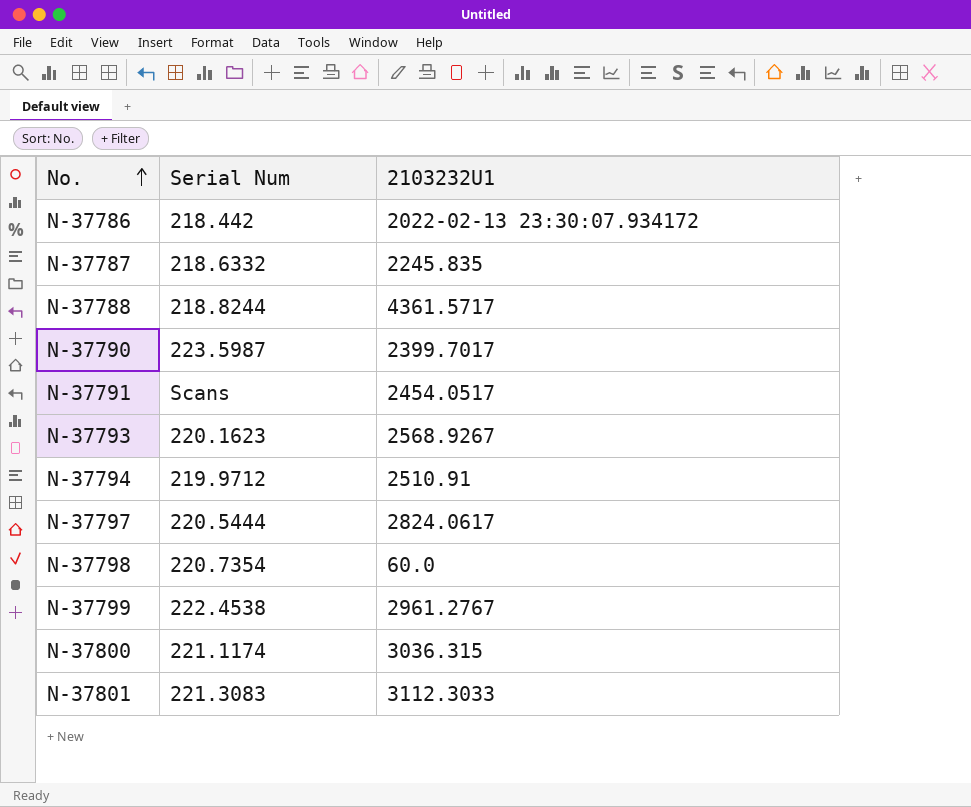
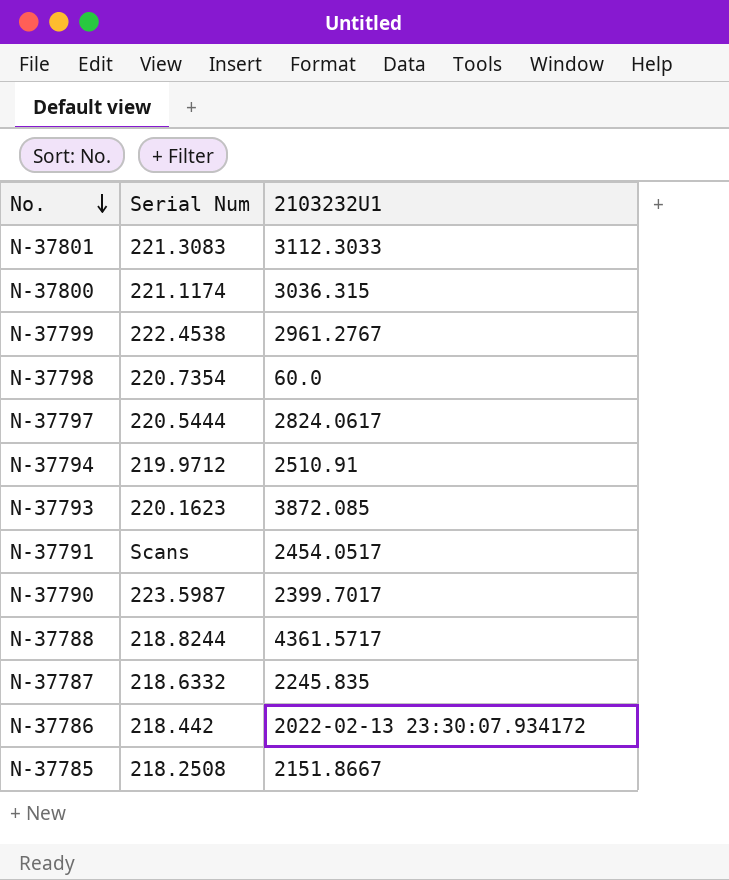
row order: No. ascending -> No. descending
N-37793 | 2103232U1: 2568.9267 -> 3872.085
row N-37785: none -> 218.2508 | 2151.8667

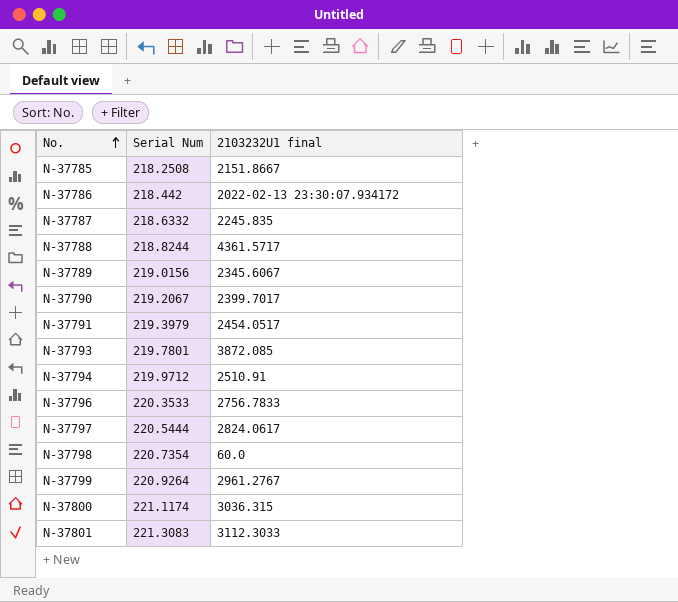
row order: No. descending -> No. ascending
column name: 2103232U1 -> 2103232U1 final
row N-37789: none -> 219.0156 | 2345.6067
N-37790 | Serial Num: 223.5987 -> 219.2067
N-37791 | Serial Num: Scans -> 219.3979
N-37793 | Serial Num: 220.1623 -> 219.7801
row N-37796: none -> 220.3533 | 2756.7833
N-37799 | Serial Num: 222.4538 -> 220.9264

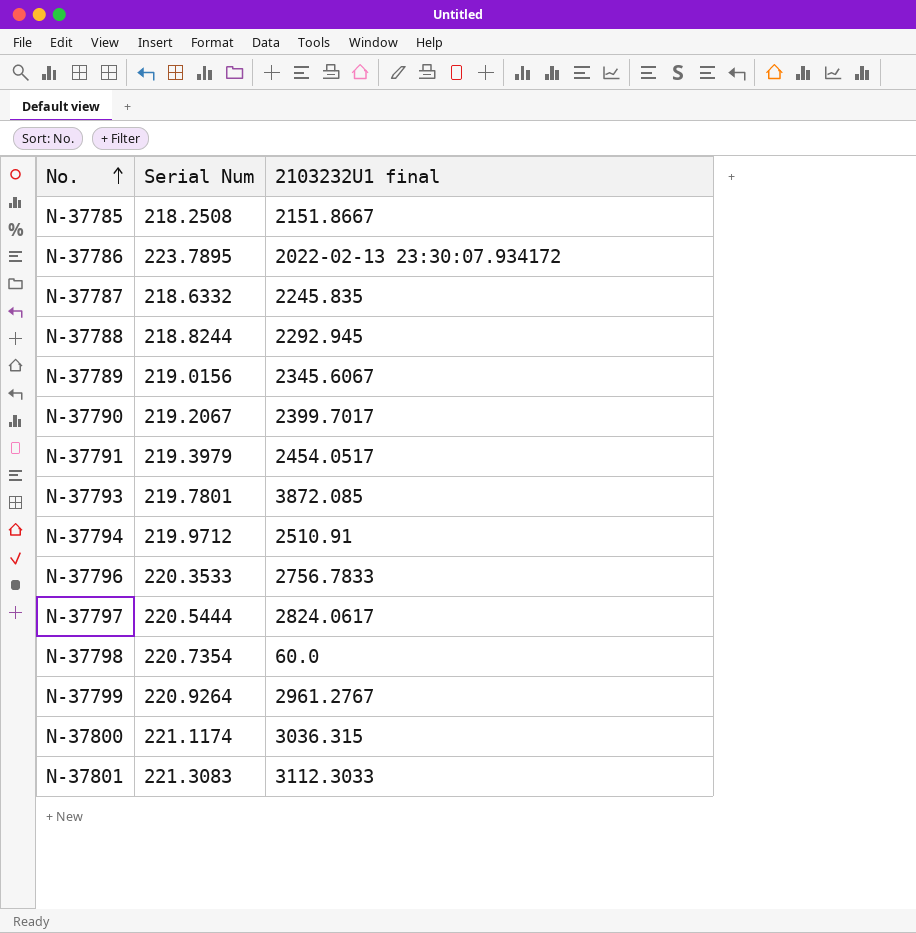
N-37786 | Serial Num: 218.442 -> 223.7895
N-37788 | 2103232U1 final: 4361.5717 -> 2292.945

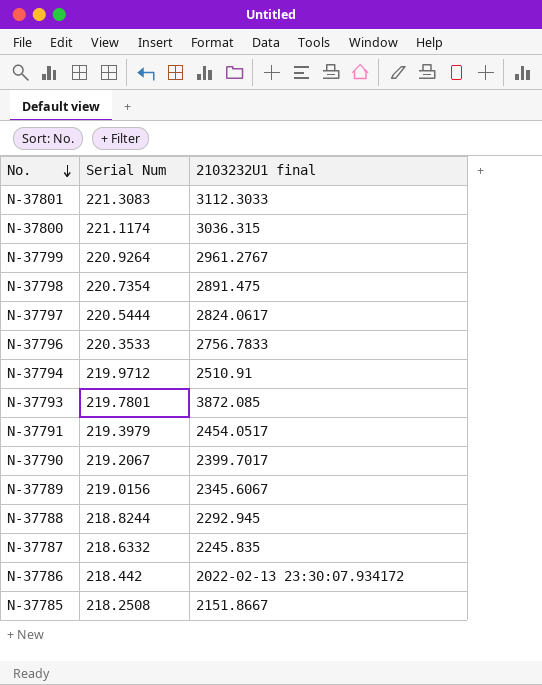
row order: No. ascending -> No. descending
N-37798 | 2103232U1 final: 60.0 -> 2891.475
N-37786 | Serial Num: 223.7895 -> 218.442

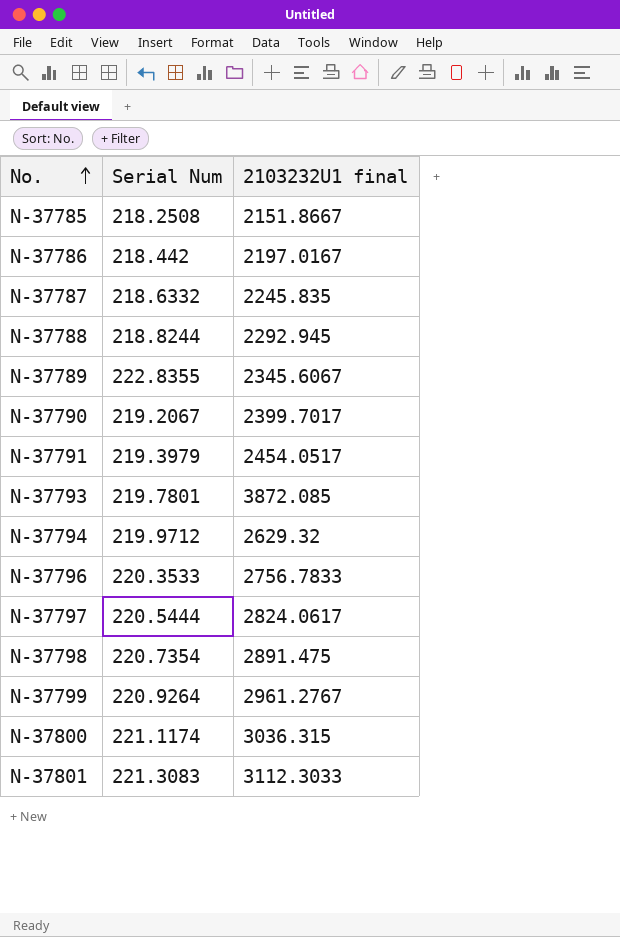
row order: No. descending -> No. ascending
N-37786 | 2103232U1 final: 2022-02-13 23:30:07.934172 -> 2197.0167
N-37789 | Serial Num: 219.0156 -> 222.8355
N-37794 | 2103232U1 final: 2510.91 -> 2629.32

